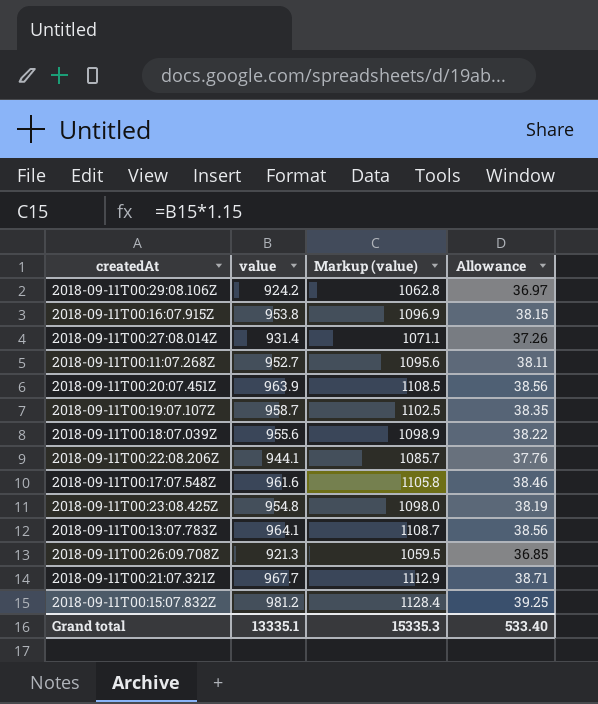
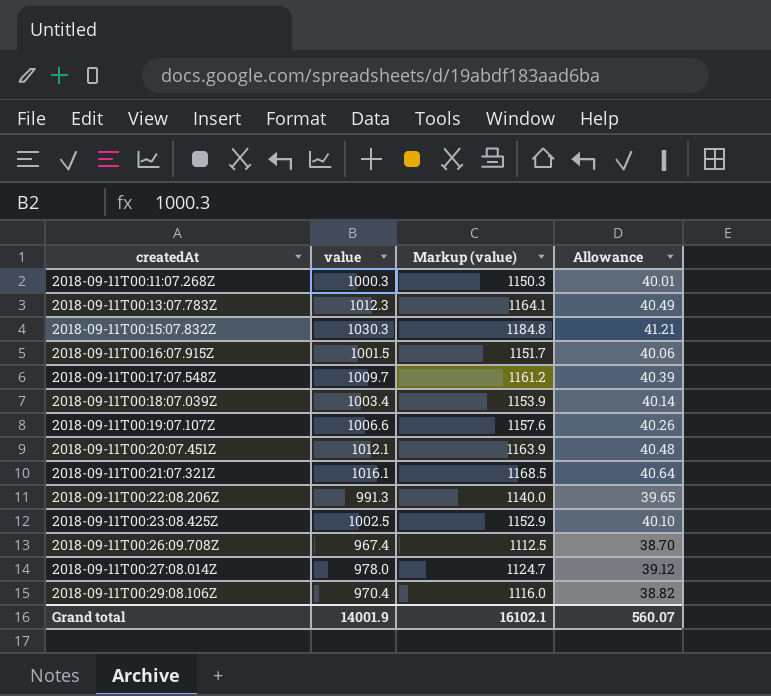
row order: none -> createdAt ascending
2018-09-11T00:11:07.268Z | value: 952.7 -> 1000.3
2018-09-11T00:11:07.268Z | Markup (value): 1095.6 -> 1150.3
2018-09-11T00:11:07.268Z | Allowance: 38.11 -> 40.01
2018-09-11T00:13:07.783Z | value: 964.1 -> 1012.3
2018-09-11T00:13:07.783Z | Markup (value): 1108.7 -> 1164.1
2018-09-11T00:13:07.783Z | Allowance: 38.56 -> 40.49
2018-09-11T00:15:07.832Z | value: 981.2 -> 1030.3
2018-09-11T00:15:07.832Z | Markup (value): 1128.4 -> 1184.8
2018-09-11T00:15:07.832Z | Allowance: 39.25 -> 41.21
2018-09-11T00:16:07.915Z | value: 953.8 -> 1001.5
2018-09-11T00:16:07.915Z | Markup (value): 1096.9 -> 1151.7
2018-09-11T00:16:07.915Z | Allowance: 38.15 -> 40.06
2018-09-11T00:17:07.548Z | value: 961.6 -> 1009.7
2018-09-11T00:17:07.548Z | Markup (value): 1105.8 -> 1161.2
2018-09-11T00:17:07.548Z | Allowance: 38.46 -> 40.39
2018-09-11T00:18:07.039Z | value: 955.6 -> 1003.4
2018-09-11T00:18:07.039Z | Markup (value): 1098.9 -> 1153.9
2018-09-11T00:18:07.039Z | Allowance: 38.22 -> 40.14
2018-09-11T00:19:07.107Z | value: 958.7 -> 1006.6
2018-09-11T00:19:07.107Z | Markup (value): 1102.5 -> 1157.6
2018-09-11T00:19:07.107Z | Allowance: 38.35 -> 40.26
2018-09-11T00:20:07.451Z | value: 963.9 -> 1012.1
2018-09-11T00:20:07.451Z | Markup (value): 1108.5 -> 1163.9
2018-09-11T00:20:07.451Z | Allowance: 38.56 -> 40.48
2018-09-11T00:21:07.321Z | value: 967.7 -> 1016.1
2018-09-11T00:21:07.321Z | Markup (value): 1112.9 -> 1168.5
2018-09-11T00:21:07.321Z | Allowance: 38.71 -> 40.64
2018-09-11T00:22:08.206Z | value: 944.1 -> 991.3
2018-09-11T00:22:08.206Z | Markup (value): 1085.7 -> 1140.0
2018-09-11T00:22:08.206Z | Allowance: 37.76 -> 39.65
2018-09-11T00:23:08.425Z | value: 954.8 -> 1002.5
2018-09-11T00:23:08.425Z | Markup (value): 1098.0 -> 1152.9
2018-09-11T00:23:08.425Z | Allowance: 38.19 -> 40.10
2018-09-11T00:26:09.708Z | value: 921.3 -> 967.4
2018-09-11T00:26:09.708Z | Markup (value): 1059.5 -> 1112.5
2018-09-11T00:26:09.708Z | Allowance: 36.85 -> 38.70
2018-09-11T00:27:08.014Z | value: 931.4 -> 978.0
2018-09-11T00:27:08.014Z | Markup (value): 1071.1 -> 1124.7
2018-09-11T00:27:08.014Z | Allowance: 37.26 -> 39.12
2018-09-11T00:29:08.106Z | value: 924.2 -> 970.4
2018-09-11T00:29:08.106Z | Markup (value): 1062.8 -> 1116.0
2018-09-11T00:29:08.106Z | Allowance: 36.97 -> 38.82
Grand total | value: 13335.1 -> 14001.9
Grand total | Markup (value): 15335.3 -> 16102.1
Grand total | Allowance: 533.40 -> 560.07

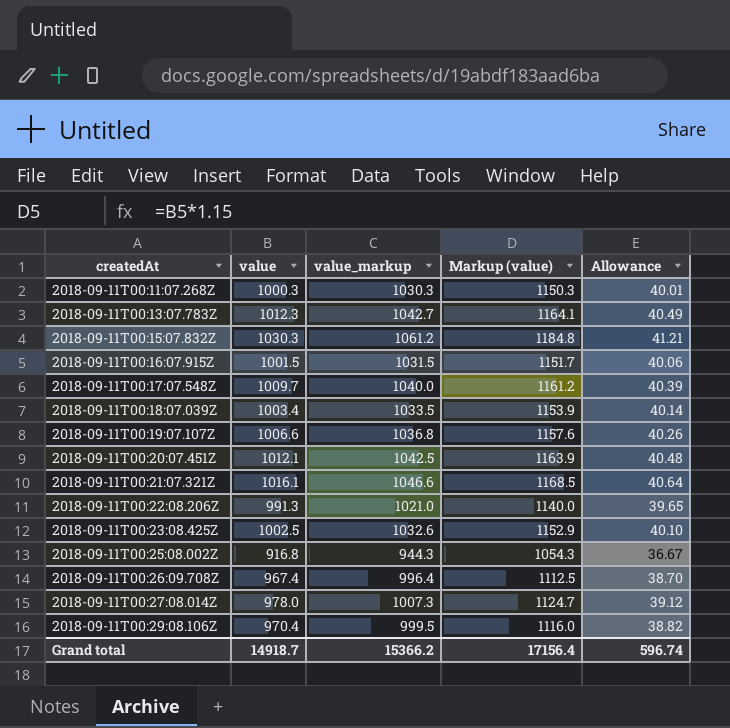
column value_markup | formula: none -> [value] * 1.03
row 2018-09-11T00:25:08.002Z: none -> 916.8 | 944.3 | 1054.3 | 36.67
Grand total | value: 14001.9 -> 14918.7
Grand total | Markup (value): 16102.1 -> 17156.4
Grand total | Allowance: 560.07 -> 596.74

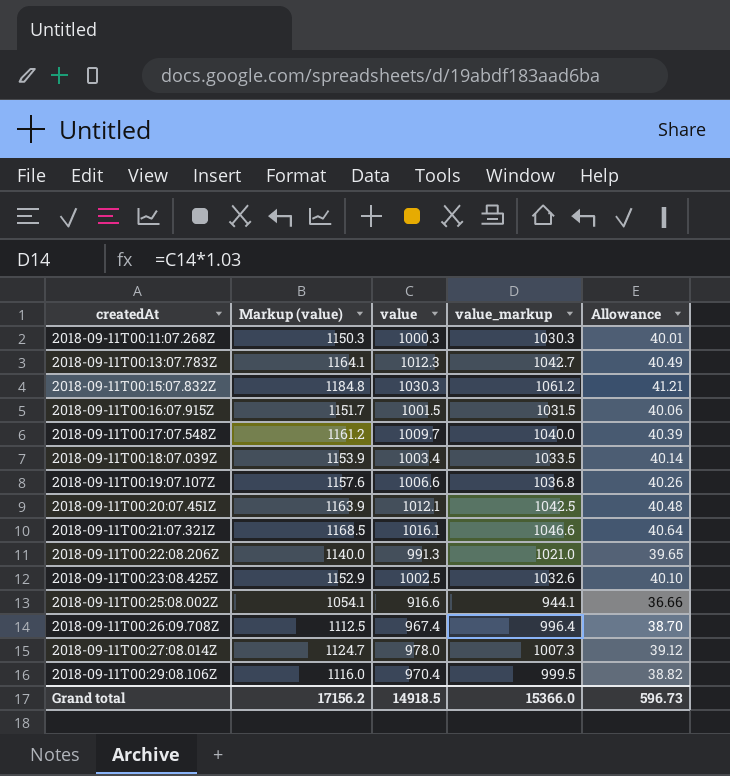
column Markup (value) | position: 4 -> 2
2018-09-11T00:25:08.002Z | Markup (value): 1054.3 -> 1054.1
2018-09-11T00:25:08.002Z | value: 916.8 -> 916.6
2018-09-11T00:25:08.002Z | value_markup: 944.3 -> 944.1
2018-09-11T00:25:08.002Z | Allowance: 36.67 -> 36.66
Grand total | Markup (value): 17156.4 -> 17156.2
Grand total | value: 14918.7 -> 14918.5
Grand total | value_markup: 15366.2 -> 15366.0
Grand total | Allowance: 596.74 -> 596.73

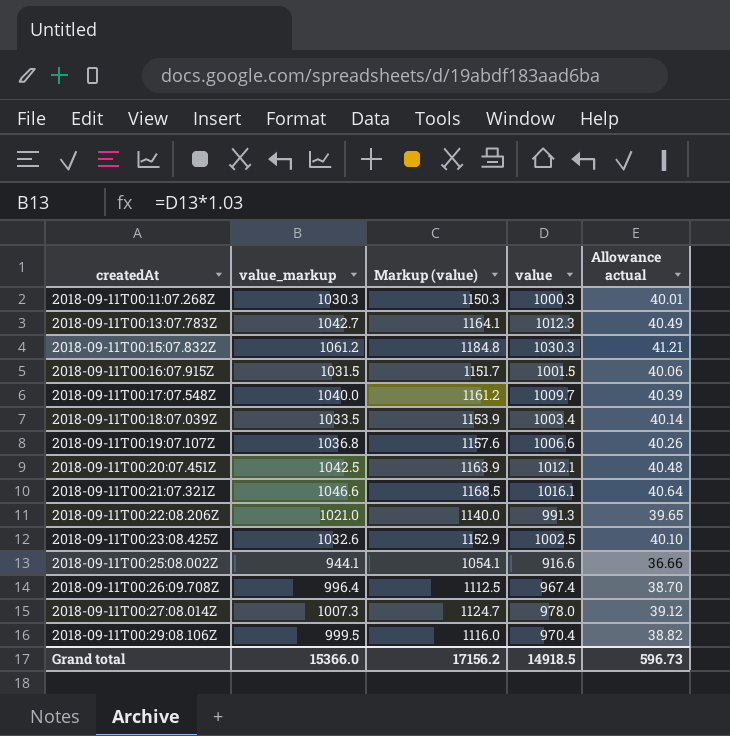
column value_markup | position: 4 -> 2
column name: Allowance -> Allowance actual

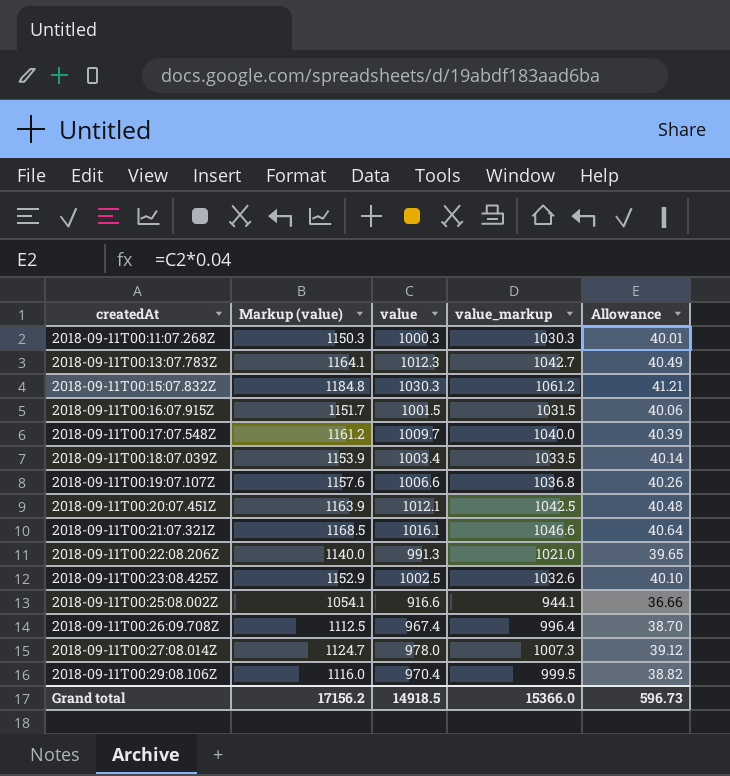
column value_markup | position: 2 -> 4
column name: Allowance actual -> Allowance

